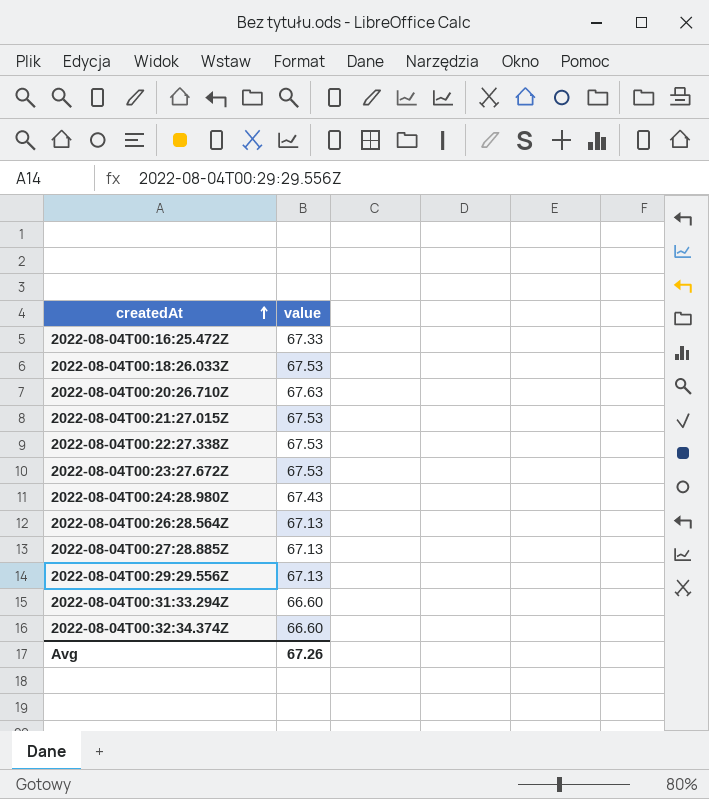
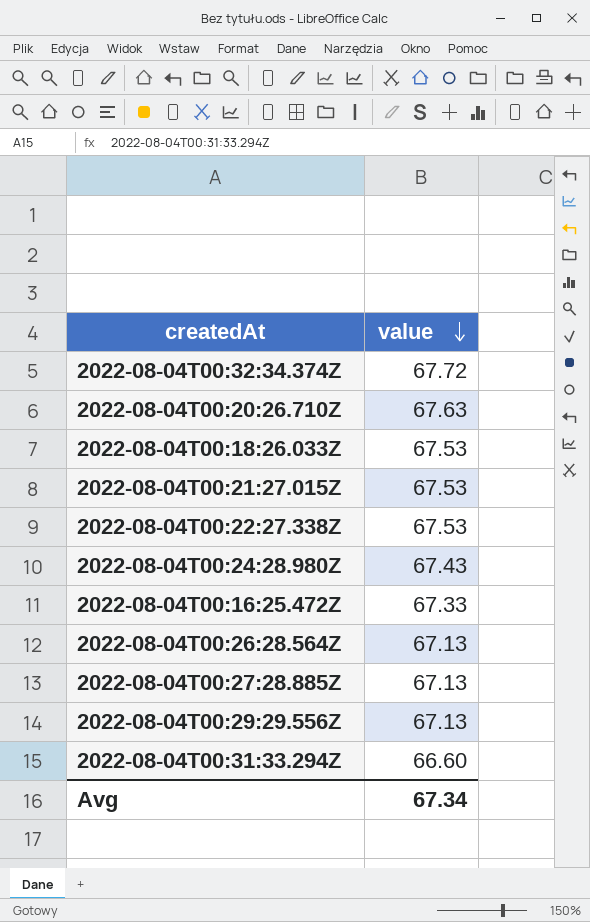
row order: createdAt ascending -> value descending
row 2022-08-04T00:23:27.672Z: 67.53 -> none
2022-08-04T00:32:34.374Z | value: 66.60 -> 67.72
Avg | value: 67.26 -> 67.34

